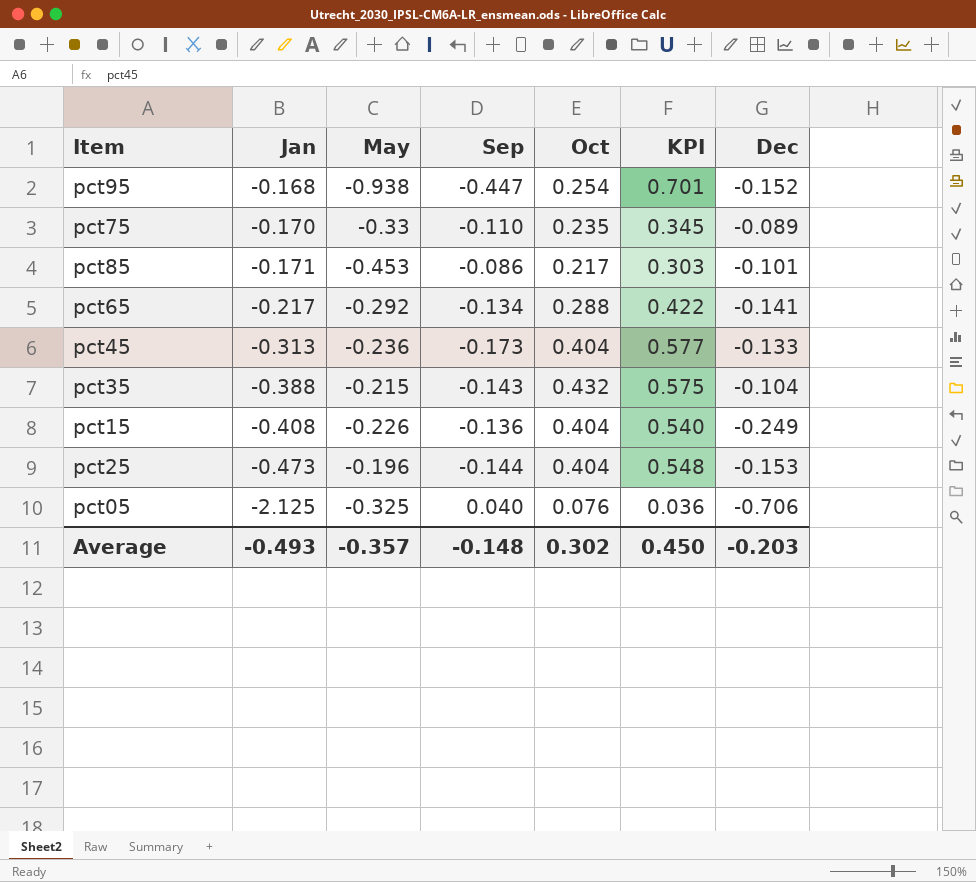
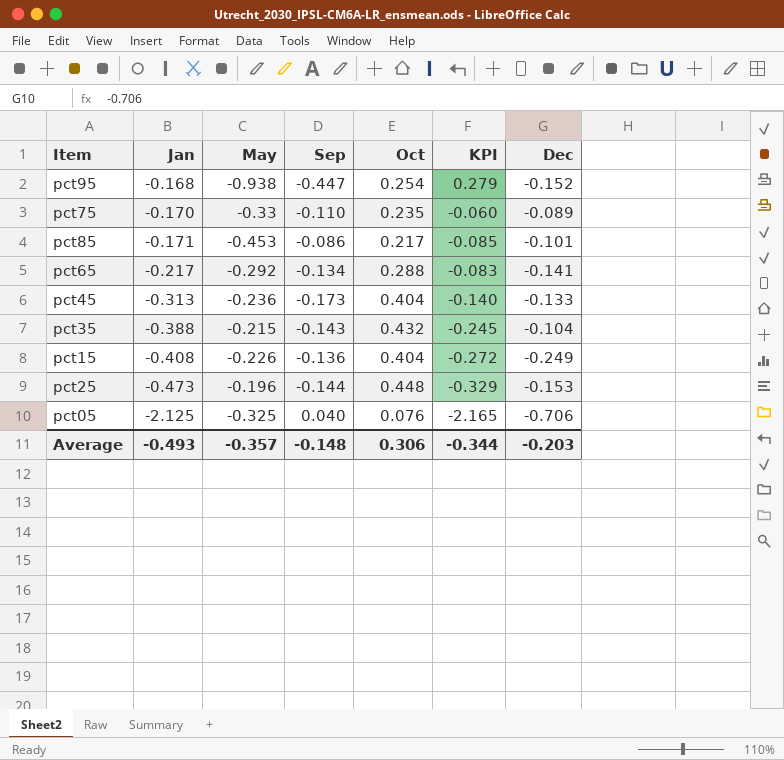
column KPI | formula: [Oct] - [Sep] -> [Jan] - [Sep]
pct25 | Oct: 0.404 -> 0.448
Average | Oct: 0.302 -> 0.306
Average | KPI: 0.450 -> -0.344

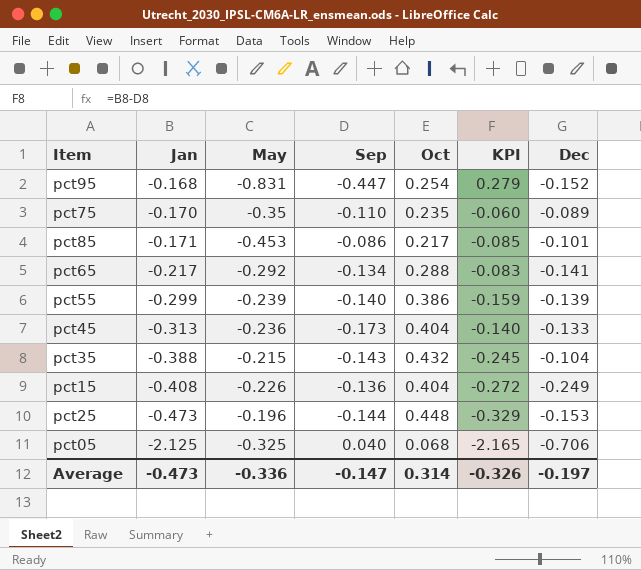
pct95 | May: -0.938 -> -0.831
pct75 | May: -0.33 -> -0.35
row pct55: none -> -0.299 | -0.239 | -0.140 | 0.386 | -0.159 | -0.139
pct05 | Oct: 0.076 -> 0.068
Average | Jan: -0.493 -> -0.473
Average | May: -0.357 -> -0.336
Average | Sep: -0.148 -> -0.147
Average | Oct: 0.306 -> 0.314
Average | KPI: -0.344 -> -0.326
Average | Dec: -0.203 -> -0.197

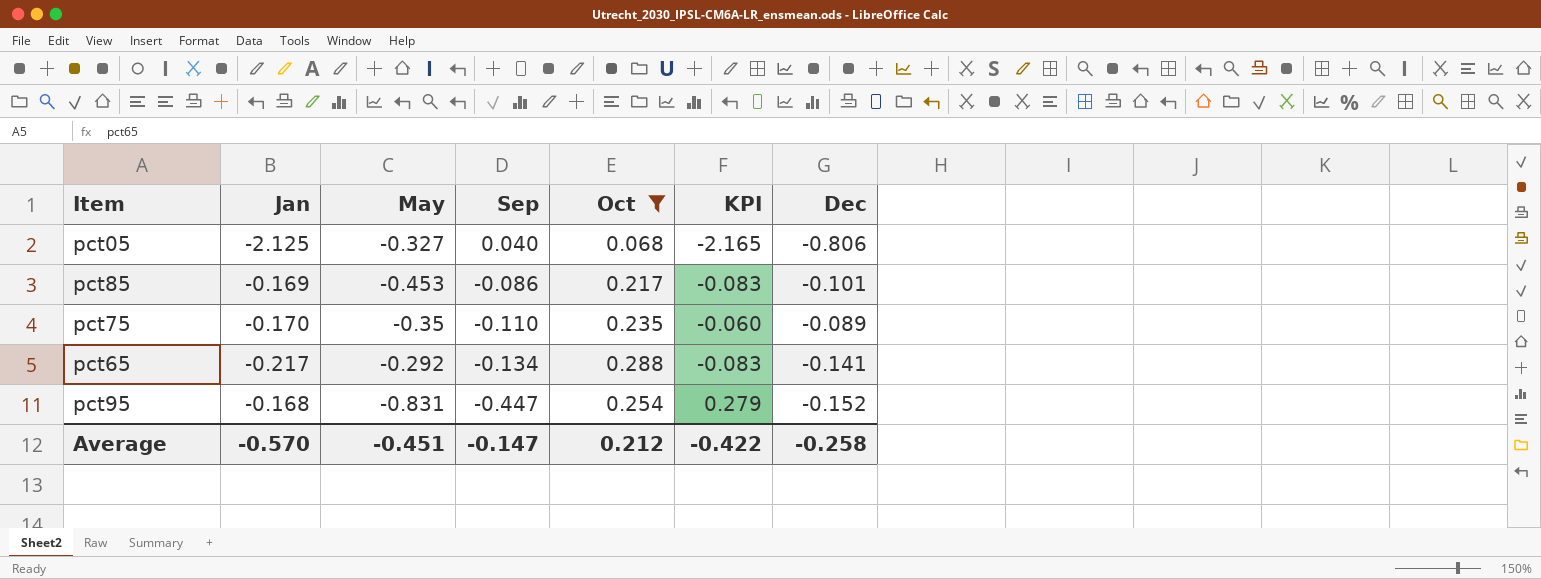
filter: none -> Oct <= 0.288
row order: Jan descending -> Sep descending
pct05 | May: -0.325 -> -0.327
pct05 | Dec: -0.706 -> -0.806
pct85 | Jan: -0.171 -> -0.169
pct85 | KPI: -0.085 -> -0.083
Average | Jan: -0.473 -> -0.570
Average | May: -0.336 -> -0.451
Average | Oct: 0.314 -> 0.212
Average | KPI: -0.326 -> -0.422
Average | Dec: -0.197 -> -0.258

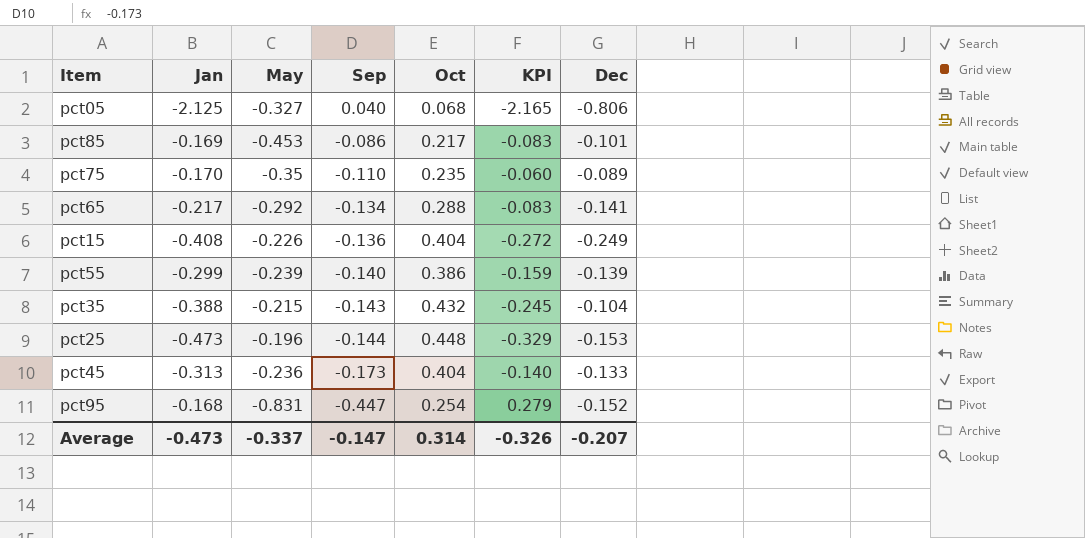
filter: Oct <= 0.288 -> none
Average | Jan: -0.570 -> -0.473
Average | May: -0.451 -> -0.337
Average | Oct: 0.212 -> 0.314
Average | KPI: -0.422 -> -0.326
Average | Dec: -0.258 -> -0.207

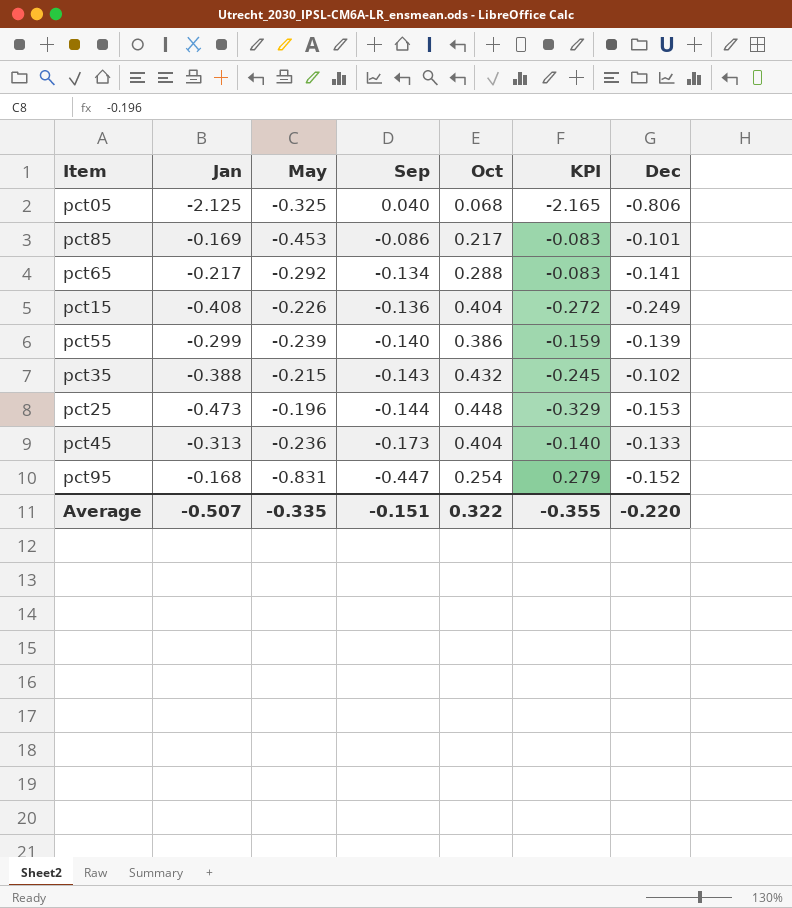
row pct75: -0.170 | -0.35 | -0.110 | 0.235 | -0.060 | -0.089 -> none
pct05 | May: -0.327 -> -0.325
pct35 | Dec: -0.104 -> -0.102
Average | Jan: -0.473 -> -0.507
Average | May: -0.337 -> -0.335
Average | Sep: -0.147 -> -0.151
Average | Oct: 0.314 -> 0.322
Average | KPI: -0.326 -> -0.355
Average | Dec: -0.207 -> -0.220

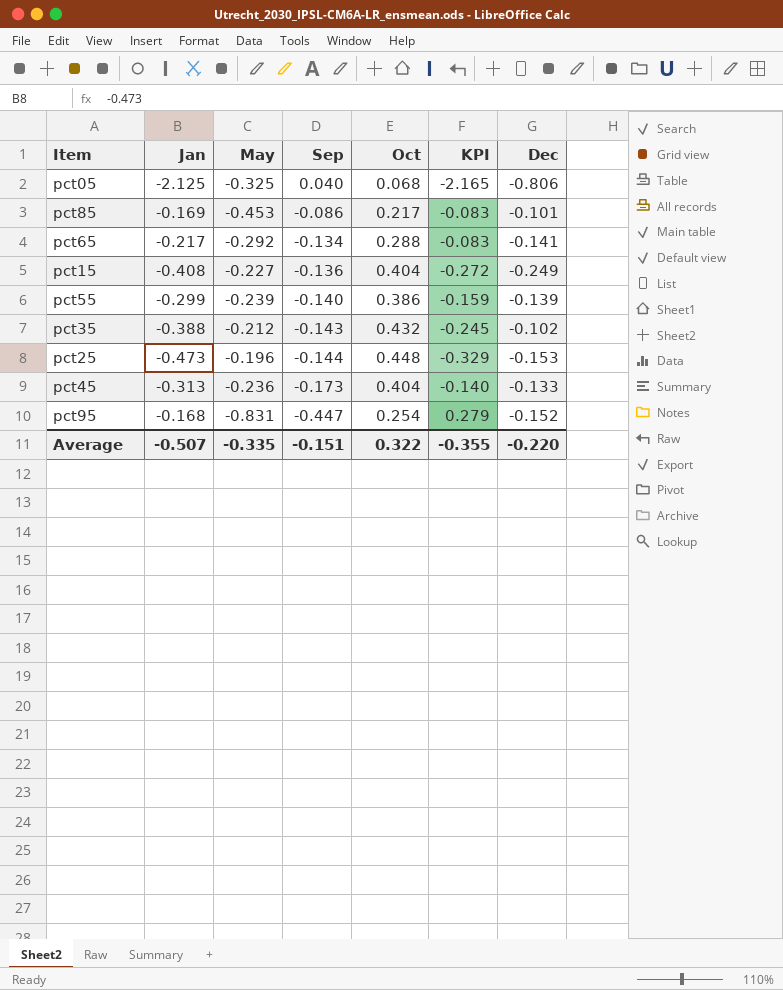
pct15 | May: -0.226 -> -0.227
pct35 | May: -0.215 -> -0.212

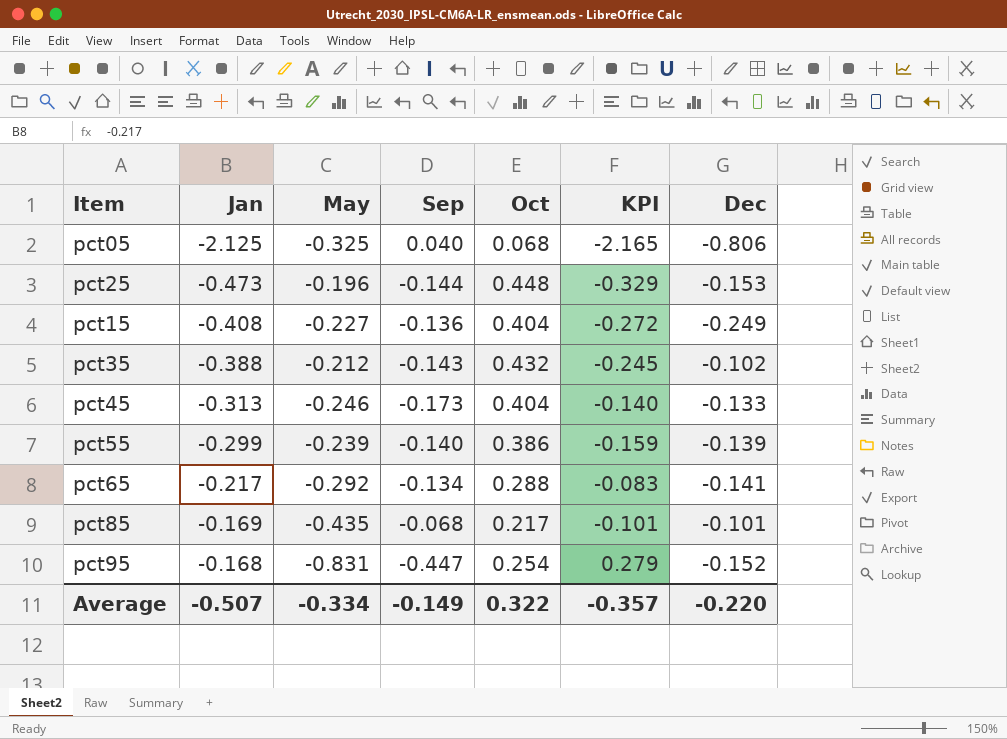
row order: Sep descending -> Jan ascending
pct45 | May: -0.236 -> -0.246
pct85 | May: -0.453 -> -0.435
pct85 | Sep: -0.086 -> -0.068
pct85 | KPI: -0.083 -> -0.101
Average | May: -0.335 -> -0.334
Average | Sep: -0.151 -> -0.149
Average | KPI: -0.355 -> -0.357

